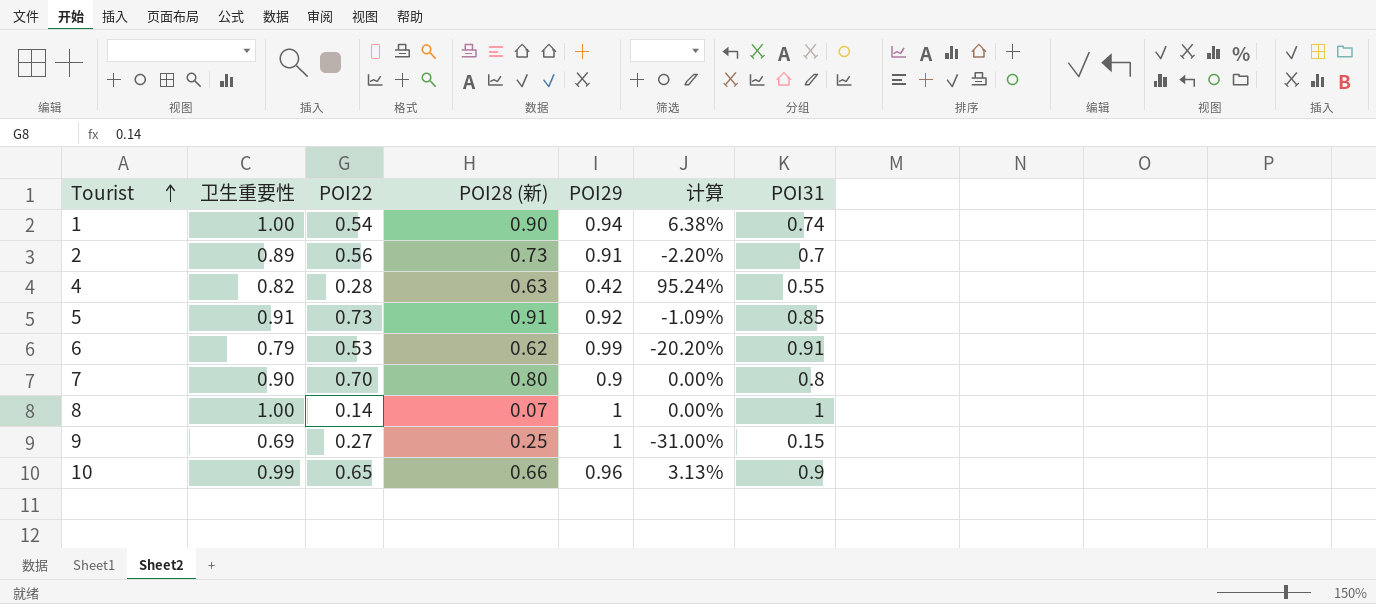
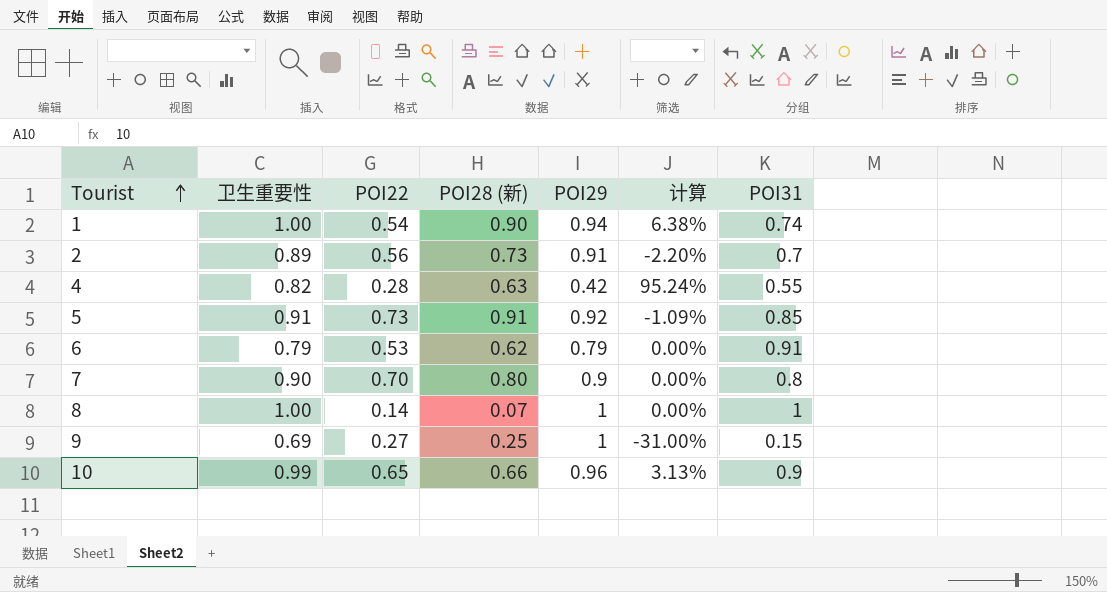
6 | POI29: 0.99 -> 0.79
6 | 计算: -20.20% -> 0.00%

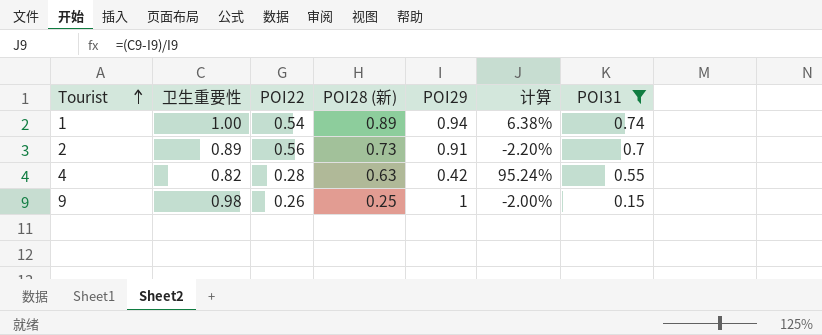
filter: none -> POI31 <= 0.74
1 | POI28 (新): 0.90 -> 0.89
9 | 卫生重要性: 0.69 -> 0.98
9 | POI22: 0.27 -> 0.26
9 | 计算: -31.00% -> -2.00%

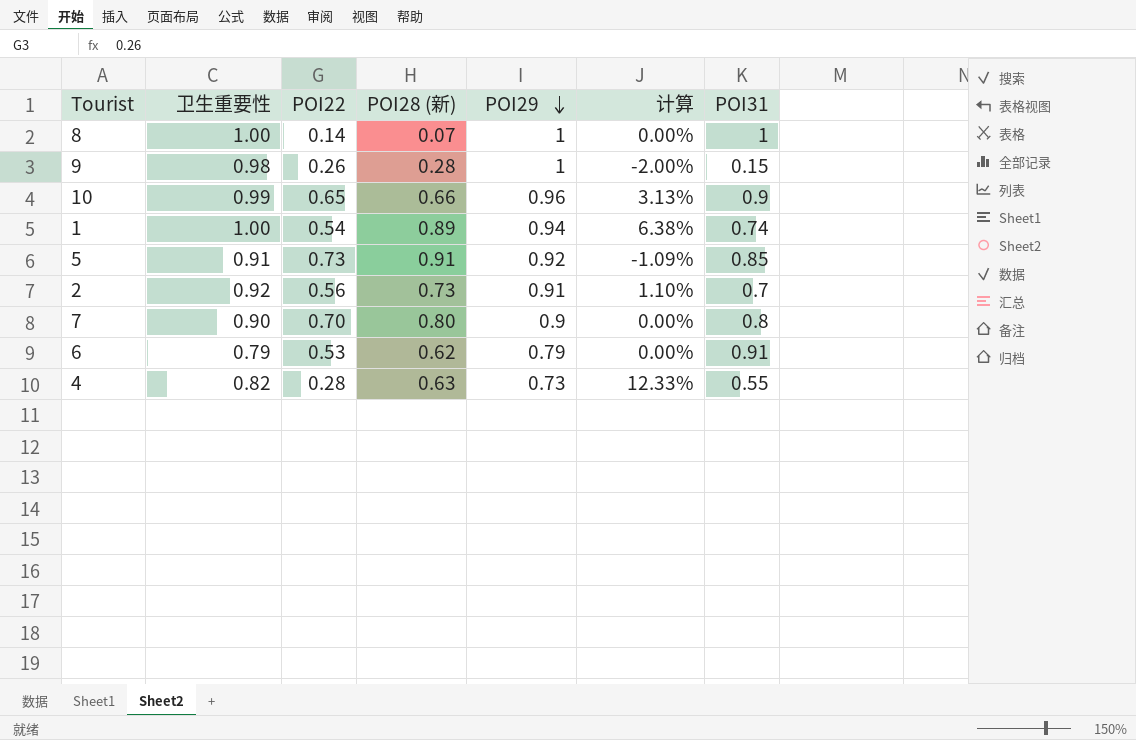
filter: POI31 <= 0.74 -> none
row order: Tourist ascending -> POI29 descending
9 | POI28 (新): 0.25 -> 0.28
2 | 卫生重要性: 0.89 -> 0.92
2 | 计算: -2.20% -> 1.10%
4 | POI29: 0.42 -> 0.73
4 | 计算: 95.24% -> 12.33%

